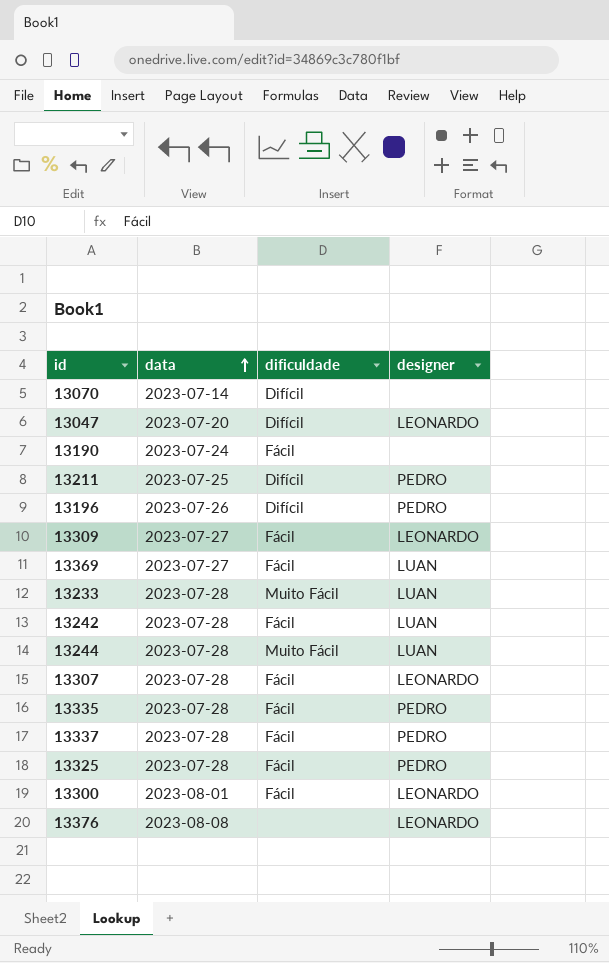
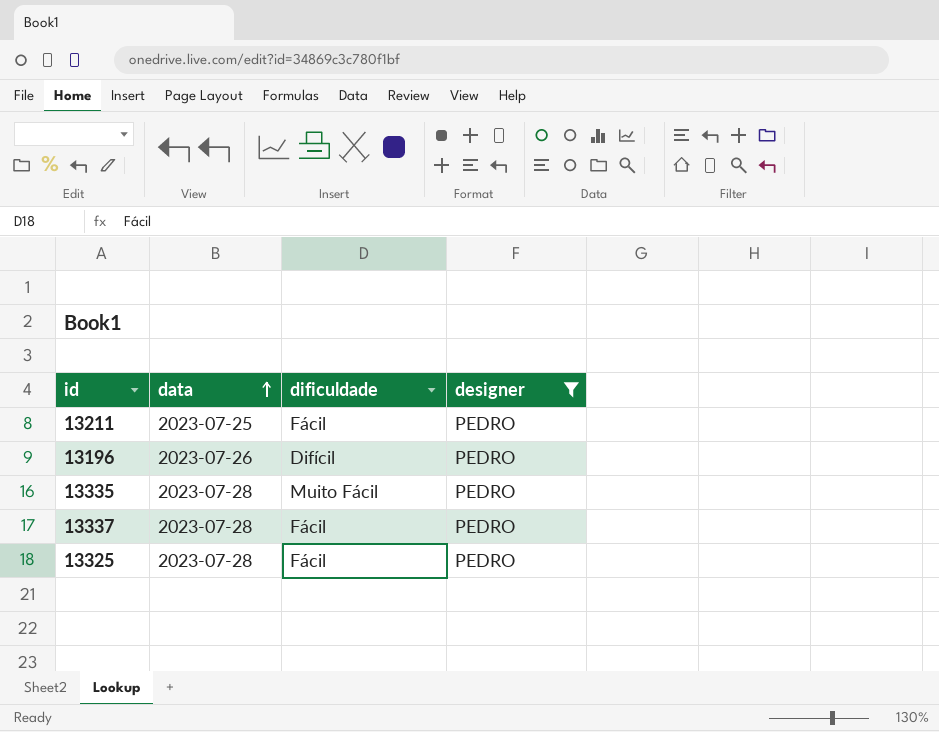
filter: none -> designer = PEDRO
13211 | dificuldade: Difícil -> Fácil
13335 | dificuldade: Fácil -> Muito Fácil

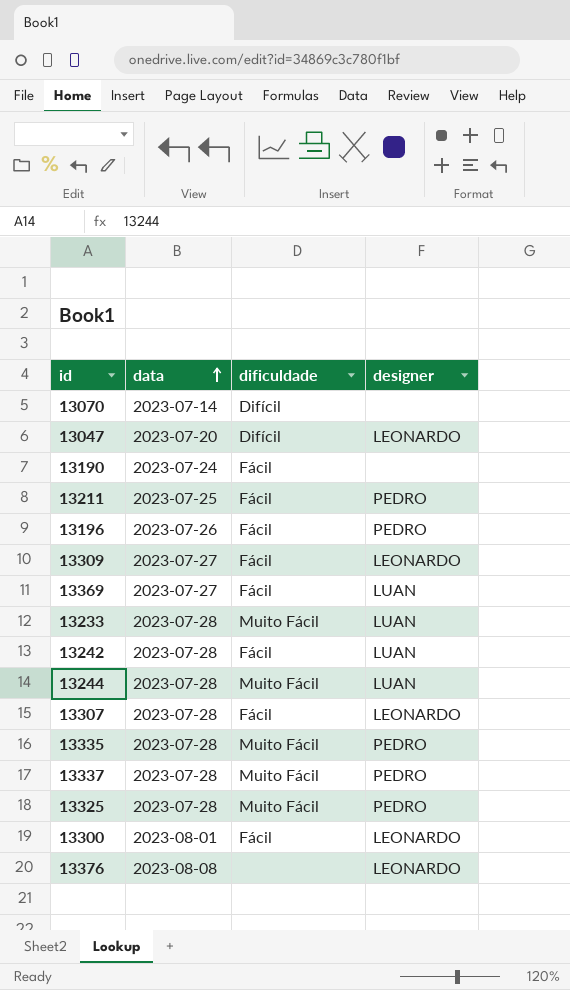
filter: designer = PEDRO -> none
13196 | dificuldade: Difícil -> Fácil
13337 | dificuldade: Fácil -> Muito Fácil
13325 | dificuldade: Fácil -> Muito Fácil

